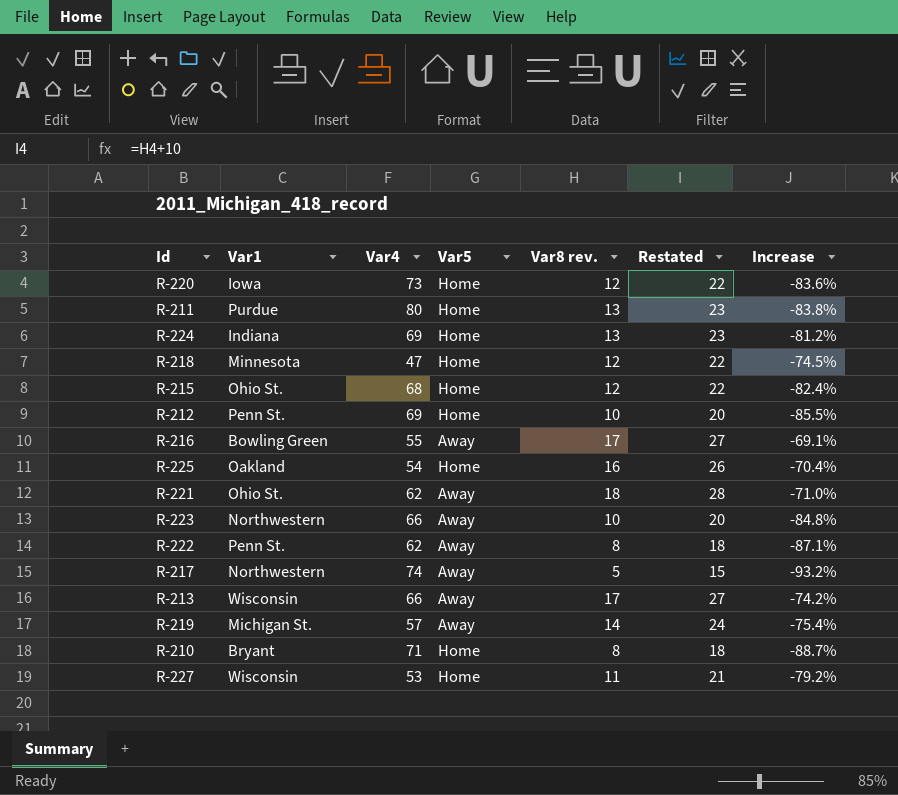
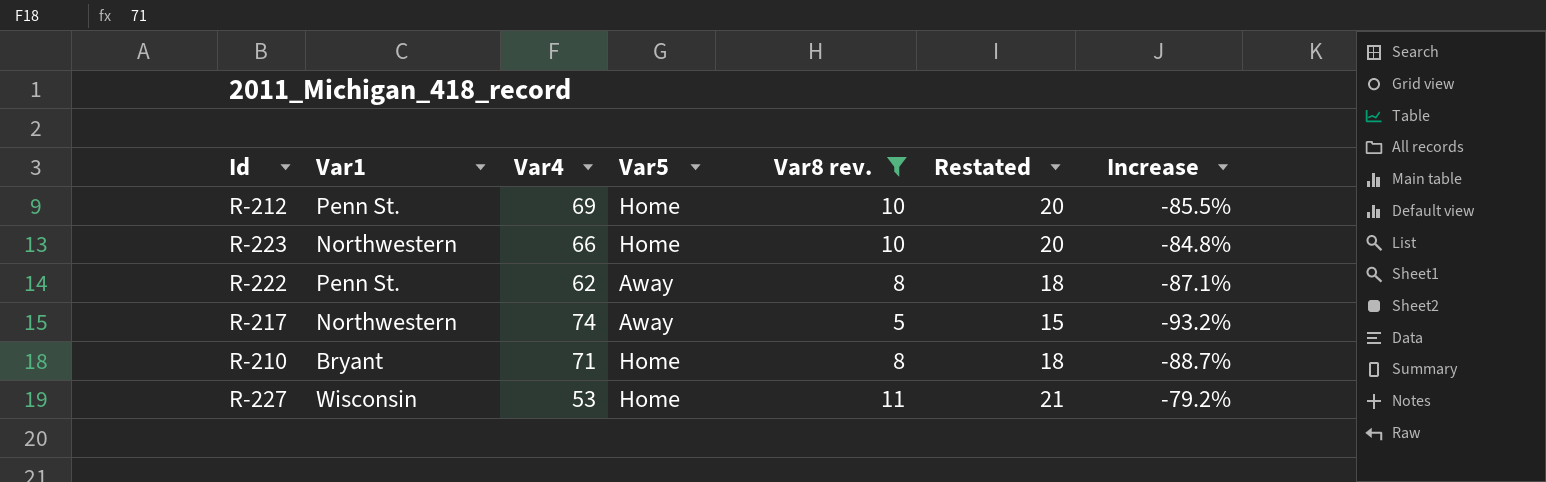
filter: none -> Var8 rev. <= 11
R-223 | Var5: Away -> Home

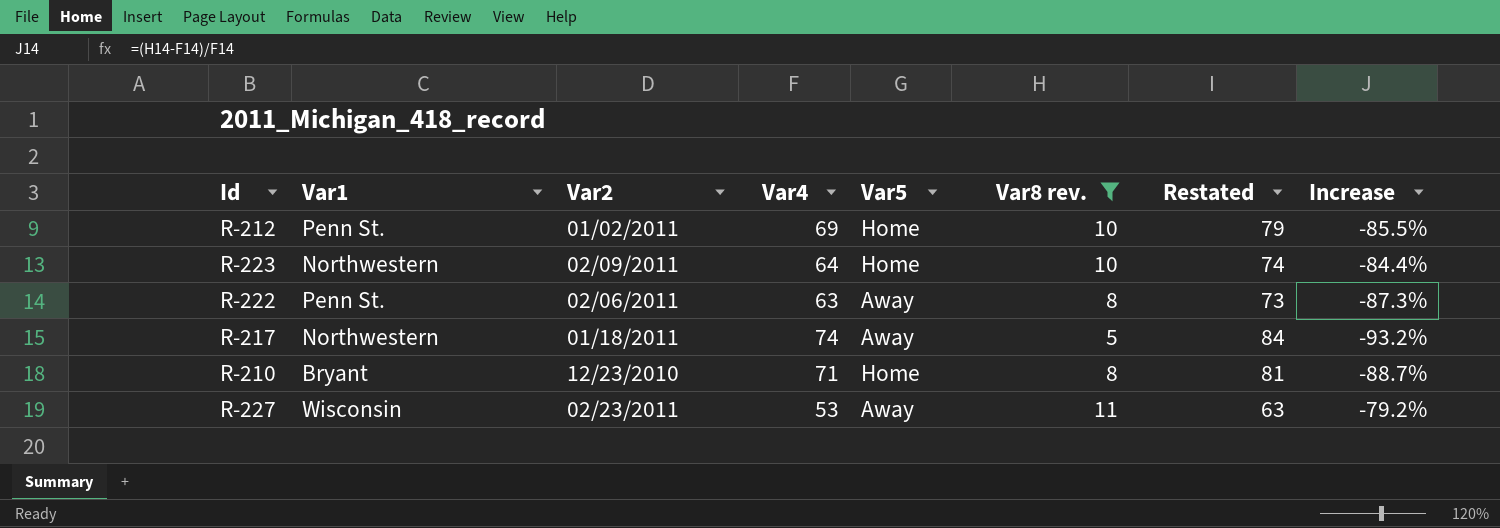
column Var2 | position: none -> 3
column Restated | formula: [Var8 rev.] + 10 -> [Var4] + 10
R-223 | Var4: 66 -> 64
R-223 | Increase: -84.8% -> -84.4%
R-222 | Var4: 62 -> 63
R-222 | Increase: -87.1% -> -87.3%
R-227 | Var5: Home -> Away

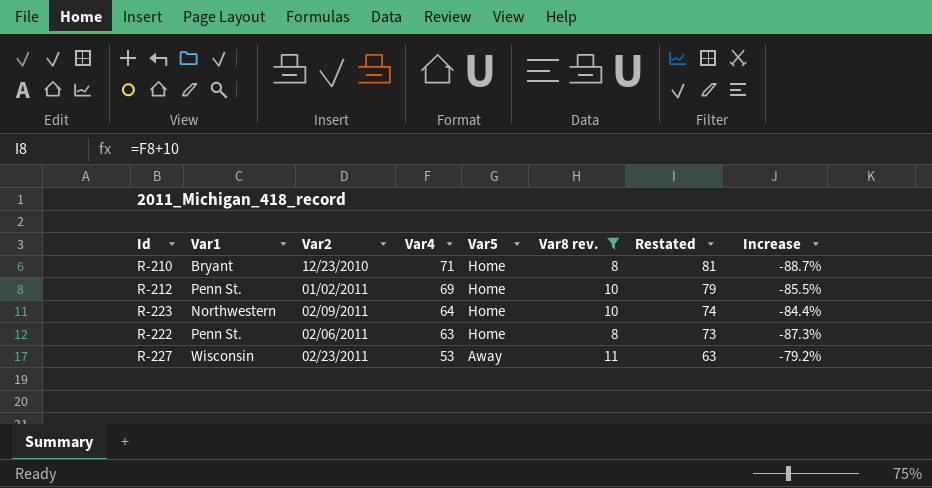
row order: none -> Var4 descending
row R-217: Northwestern | 01/18/2011 | 74 | Away | 5 | 84 | -93.2% -> none
R-222 | Var5: Away -> Home

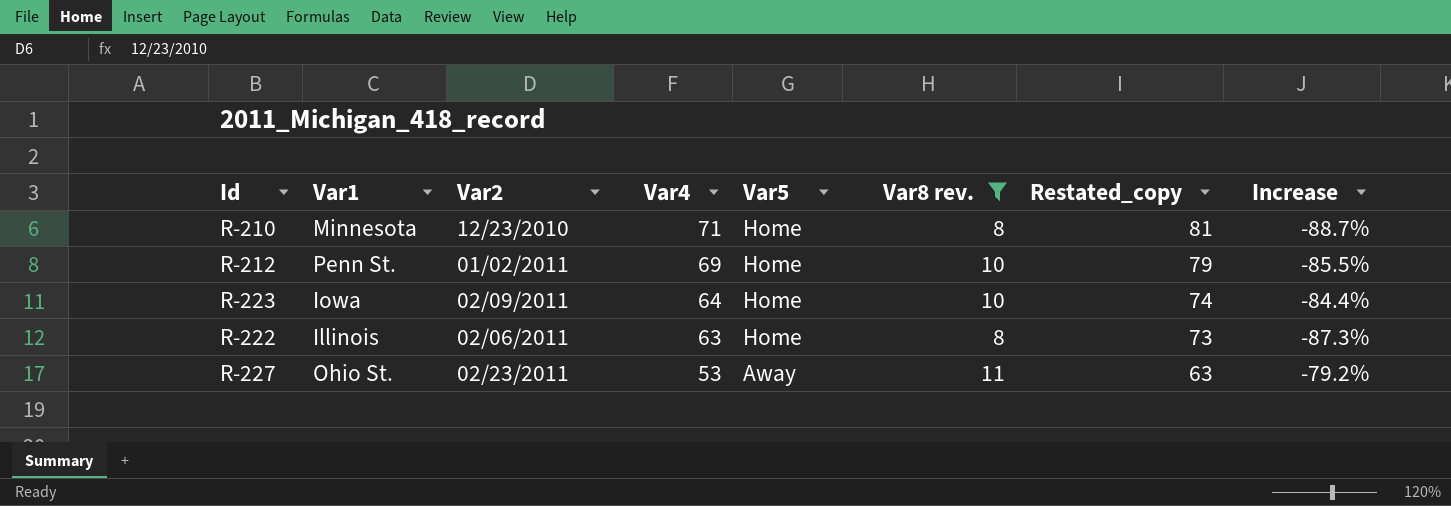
column name: Restated -> Restated_copy
R-210 | Var1: Bryant -> Minnesota
R-223 | Var1: Northwestern -> Iowa
R-222 | Var1: Penn St. -> Illinois
R-227 | Var1: Wisconsin -> Ohio St.

